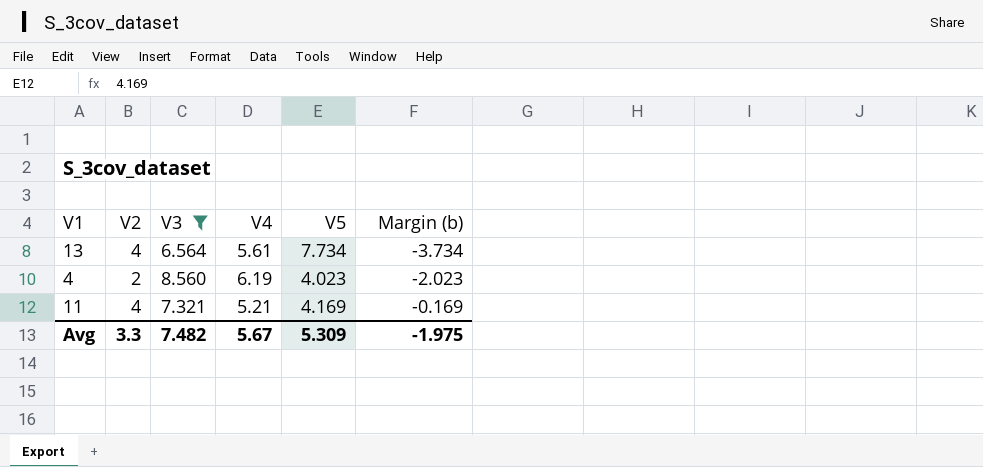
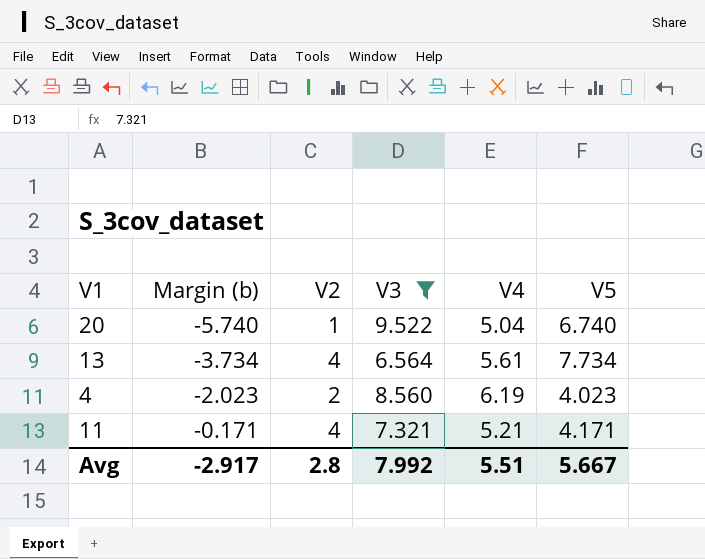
column Margin (b) | position: 6 -> 2
row 20: none -> -5.740 | 1 | 9.522 | 5.04 | 6.740
11 | Margin (b): -0.169 -> -0.171
11 | V5: 4.169 -> 4.171
Avg | Margin (b): -1.975 -> -2.917
Avg | V2: 3.3 -> 2.8
Avg | V3: 7.482 -> 7.992
Avg | V4: 5.67 -> 5.51
Avg | V5: 5.309 -> 5.667

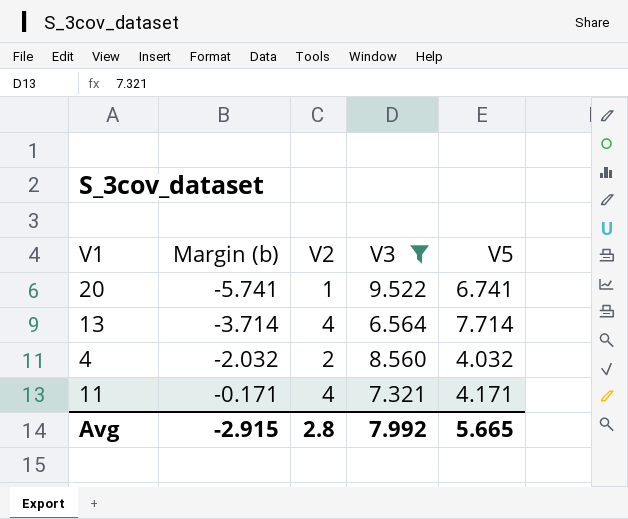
column V4 | position: 5 -> none
20 | Margin (b): -5.740 -> -5.741
20 | V5: 6.740 -> 6.741
13 | Margin (b): -3.734 -> -3.714
13 | V5: 7.734 -> 7.714
4 | Margin (b): -2.023 -> -2.032
4 | V5: 4.023 -> 4.032
Avg | Margin (b): -2.917 -> -2.915
Avg | V5: 5.667 -> 5.665

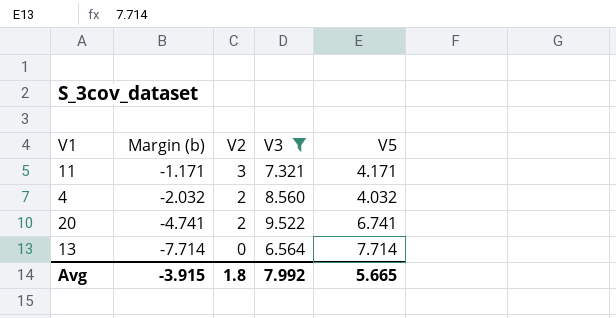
row order: Margin (b) ascending -> Margin (b) descending
11 | Margin (b): -0.171 -> -1.171
11 | V2: 4 -> 3
20 | Margin (b): -5.741 -> -4.741
20 | V2: 1 -> 2
13 | Margin (b): -3.714 -> -7.714
13 | V2: 4 -> 0
Avg | Margin (b): -2.915 -> -3.915
Avg | V2: 2.8 -> 1.8

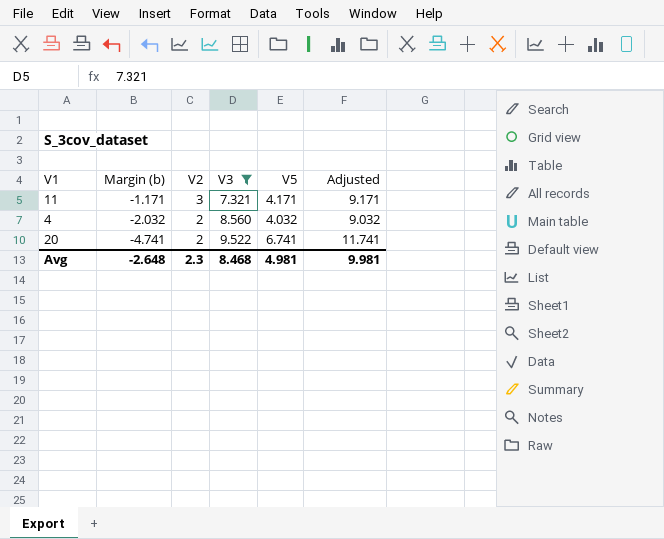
column Adjusted | formula: none -> [V5] + 5
row 13: -7.714 | 0 | 6.564 | 7.714 -> none
Avg | Margin (b): -3.915 -> -2.648
Avg | V2: 1.8 -> 2.3
Avg | V3: 7.992 -> 8.468
Avg | V5: 5.665 -> 4.981

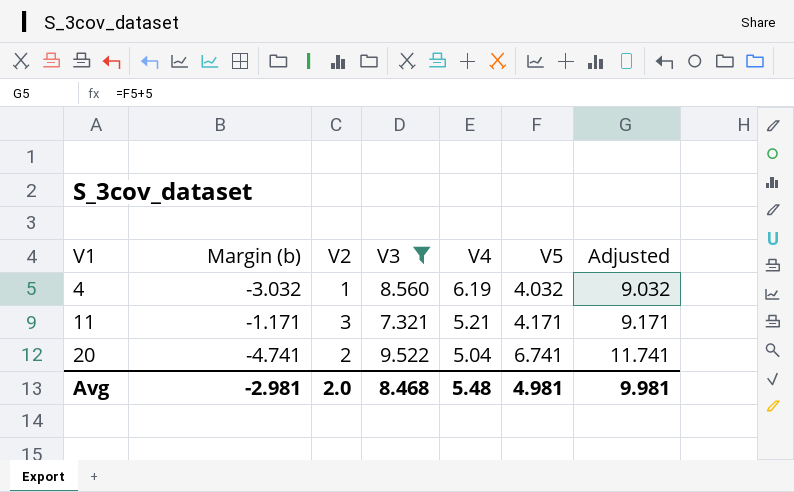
row order: Margin (b) descending -> V1 ascending
column V4 | position: none -> 5
4 | Margin (b): -2.032 -> -3.032
4 | V2: 2 -> 1
Avg | Margin (b): -2.648 -> -2.981
Avg | V2: 2.3 -> 2.0

